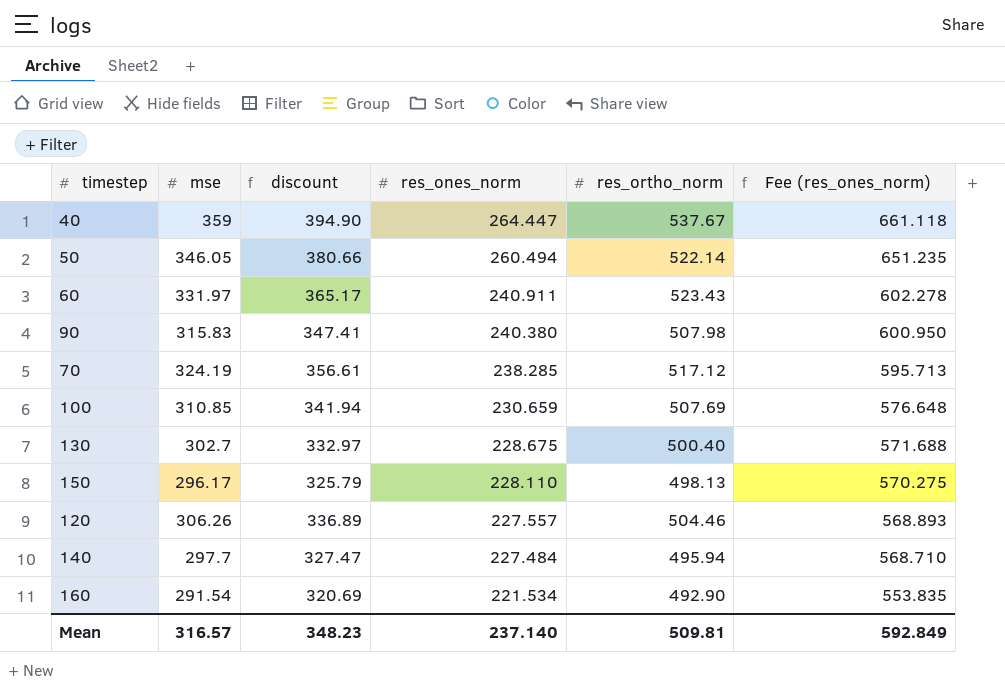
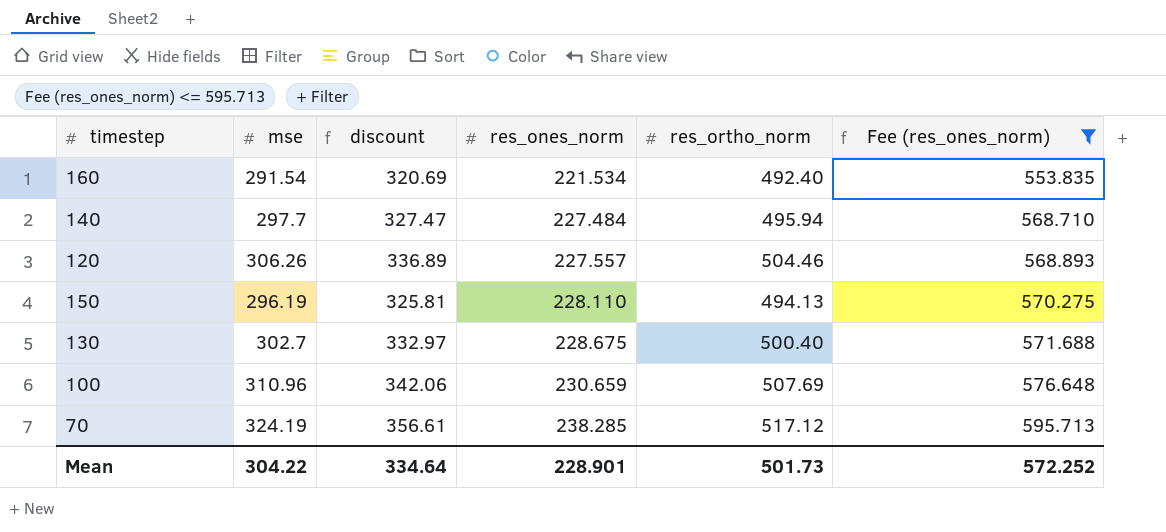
filter: none -> Fee (res_ones_norm) <= 595.713
row order: res_ones_norm descending -> res_ones_norm ascending
160 | res_ortho_norm: 492.90 -> 492.40
150 | mse: 296.17 -> 296.19
150 | discount: 325.79 -> 325.81
150 | res_ortho_norm: 498.13 -> 494.13
100 | mse: 310.85 -> 310.96
100 | discount: 341.94 -> 342.06
Mean | mse: 316.57 -> 304.22
Mean | discount: 348.23 -> 334.64
Mean | res_ones_norm: 237.140 -> 228.901
Mean | res_ortho_norm: 509.81 -> 501.73
Mean | Fee (res_ones_norm): 592.849 -> 572.252

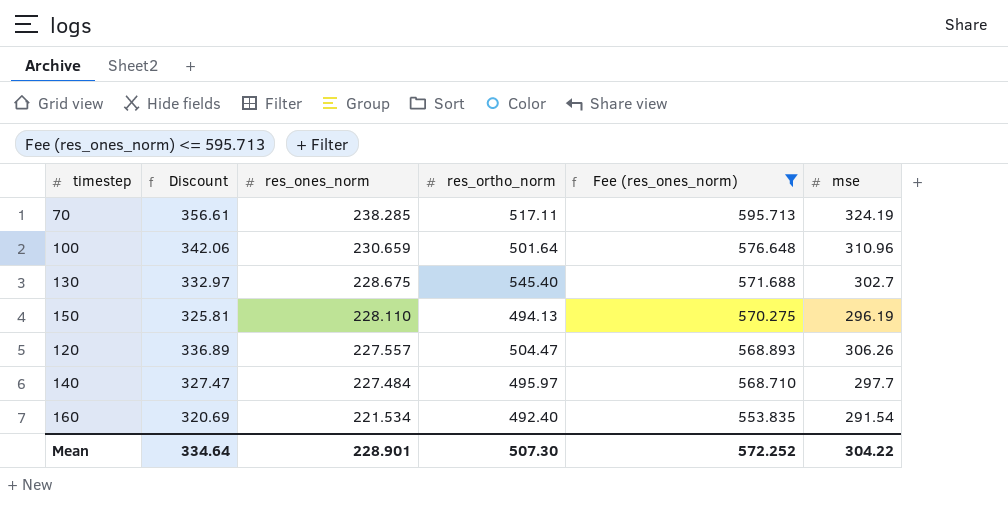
row order: res_ones_norm ascending -> res_ones_norm descending
column name: discount -> Discount
column mse | position: 2 -> 6
70 | res_ortho_norm: 517.12 -> 517.11
100 | res_ortho_norm: 507.69 -> 501.64
130 | res_ortho_norm: 500.40 -> 545.40
120 | res_ortho_norm: 504.46 -> 504.47
140 | res_ortho_norm: 495.94 -> 495.97
Mean | res_ortho_norm: 501.73 -> 507.30

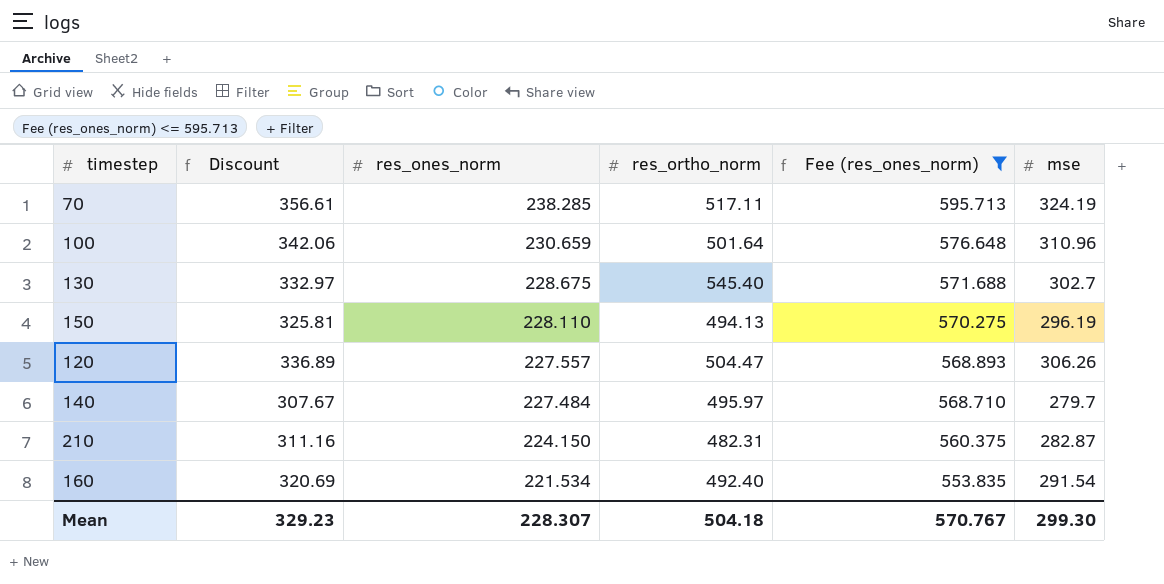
140 | Discount: 327.47 -> 307.67
140 | mse: 297.7 -> 279.7
row 210: none -> 311.16 | 224.150 | 482.31 | 560.375 | 282.87
Mean | Discount: 334.64 -> 329.23
Mean | res_ones_norm: 228.901 -> 228.307
Mean | res_ortho_norm: 507.30 -> 504.18
Mean | Fee (res_ones_norm): 572.252 -> 570.767
Mean | mse: 304.22 -> 299.30

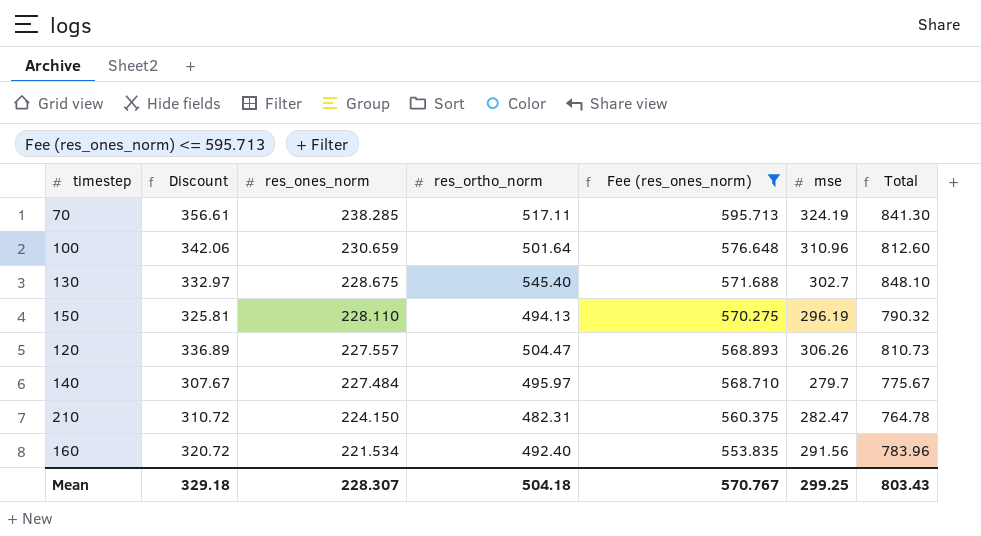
column Total | formula: none -> [res_ortho_norm] + [mse]
210 | Discount: 311.16 -> 310.72
210 | mse: 282.87 -> 282.47
160 | Discount: 320.69 -> 320.72
160 | mse: 291.54 -> 291.56
Mean | Discount: 329.23 -> 329.18
Mean | mse: 299.30 -> 299.25

